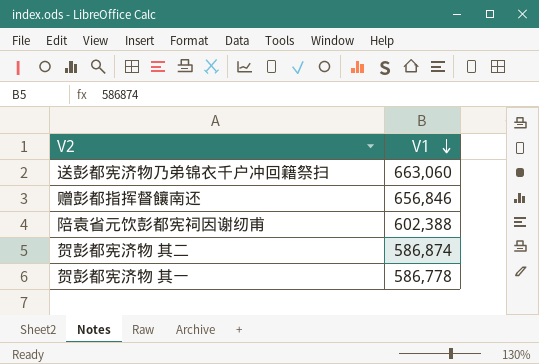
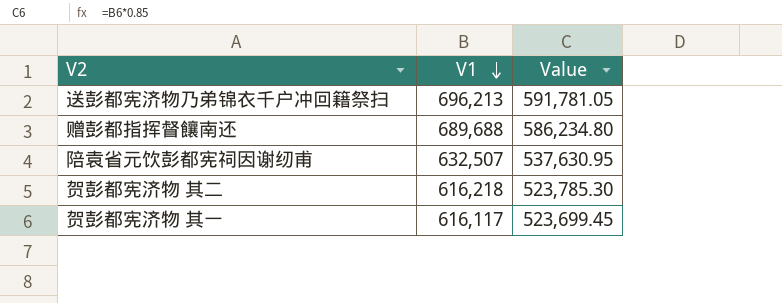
column Value | formula: none -> [V1] * 0.85
送彭都宪济物乃弟锦衣千户冲回籍祭扫 | V1: 663,060 -> 696,213
赠彭都指挥督饟南还 | V1: 656,846 -> 689,688
陪袁省元饮彭都宪祠因谢纫甫 | V1: 602,388 -> 632,507
贺彭都宪济物 其二 | V1: 586,874 -> 616,218
贺彭都宪济物 其一 | V1: 586,778 -> 616,117

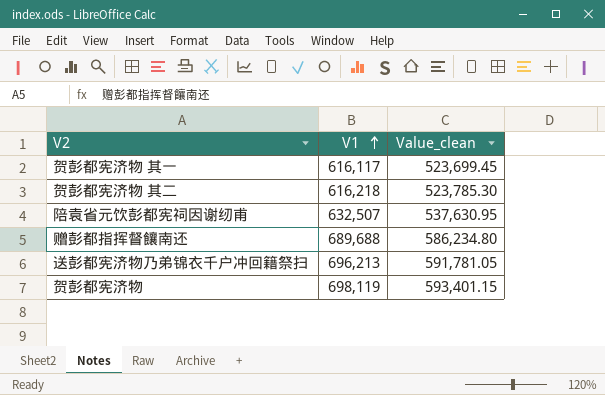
row order: V1 descending -> V1 ascending
column name: Value -> Value_clean
row 贺彭都宪济物: none -> 698,119 | 593,401.15

